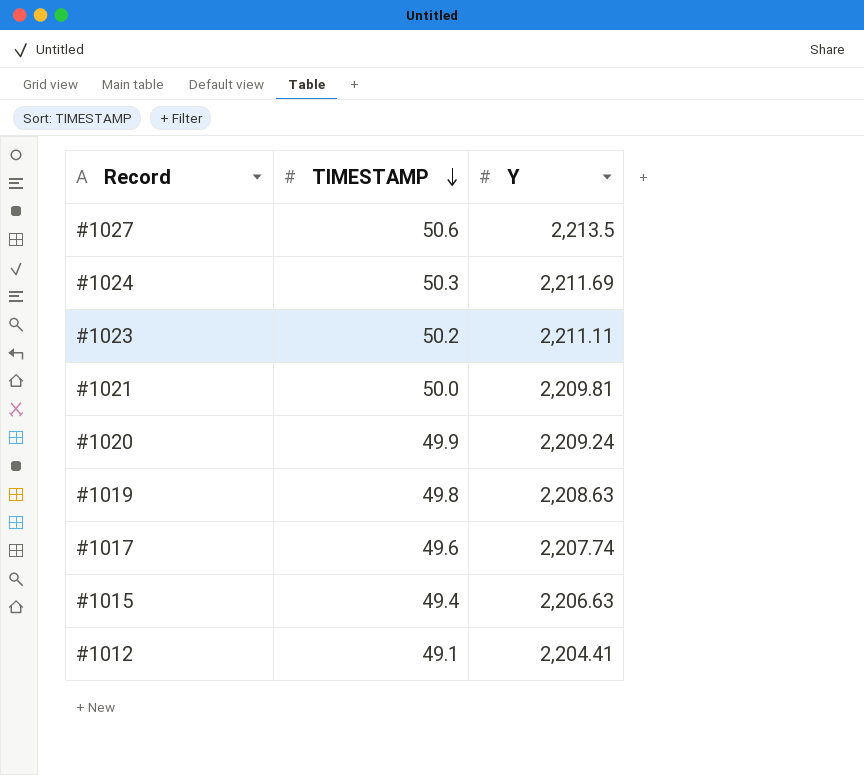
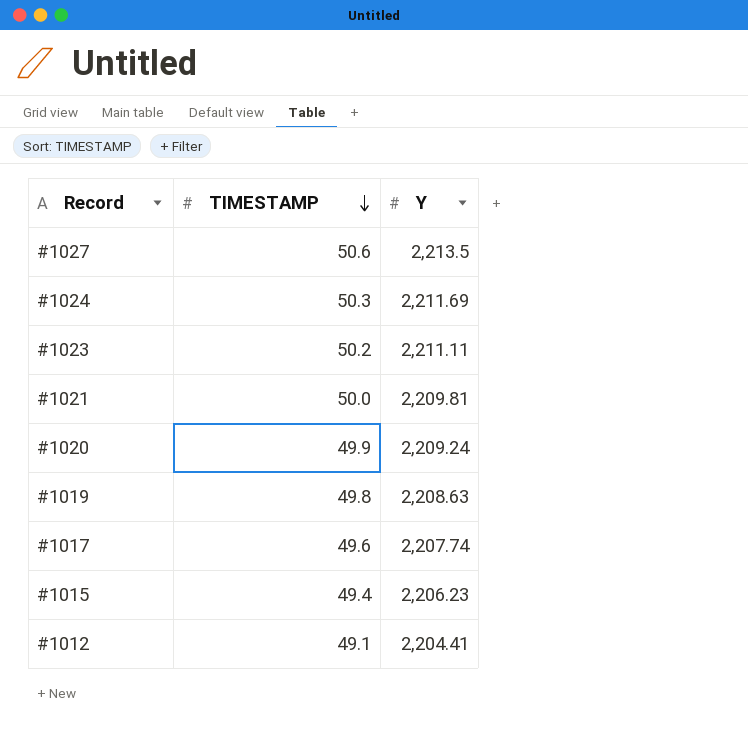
#1015 | Y: 2,206.63 -> 2,206.23

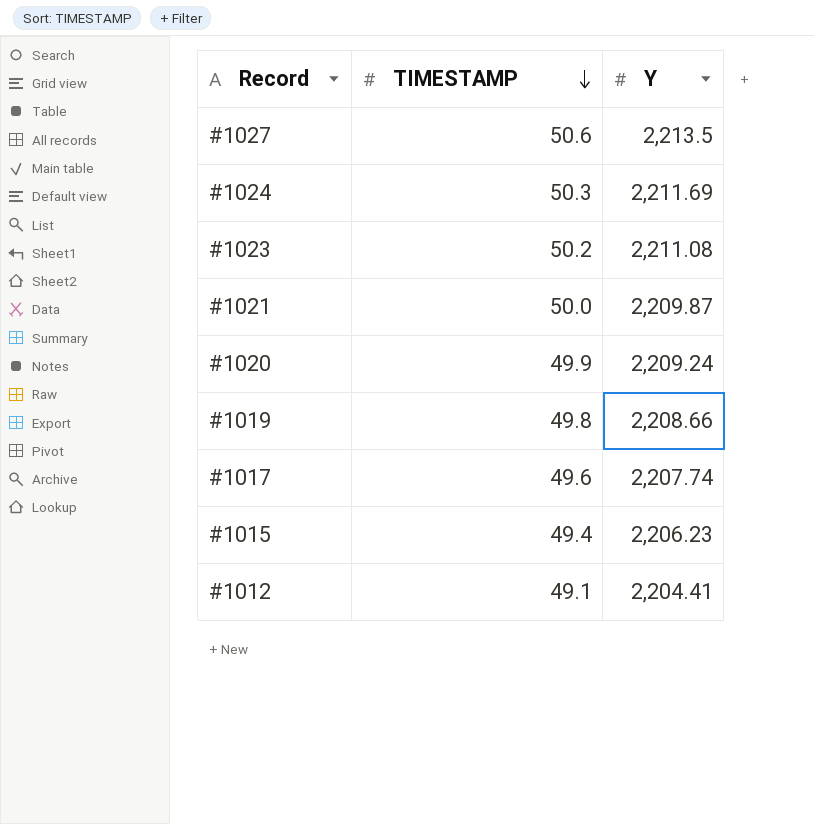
#1023 | Y: 2,211.11 -> 2,211.08
#1021 | Y: 2,209.81 -> 2,209.87
#1019 | Y: 2,208.63 -> 2,208.66

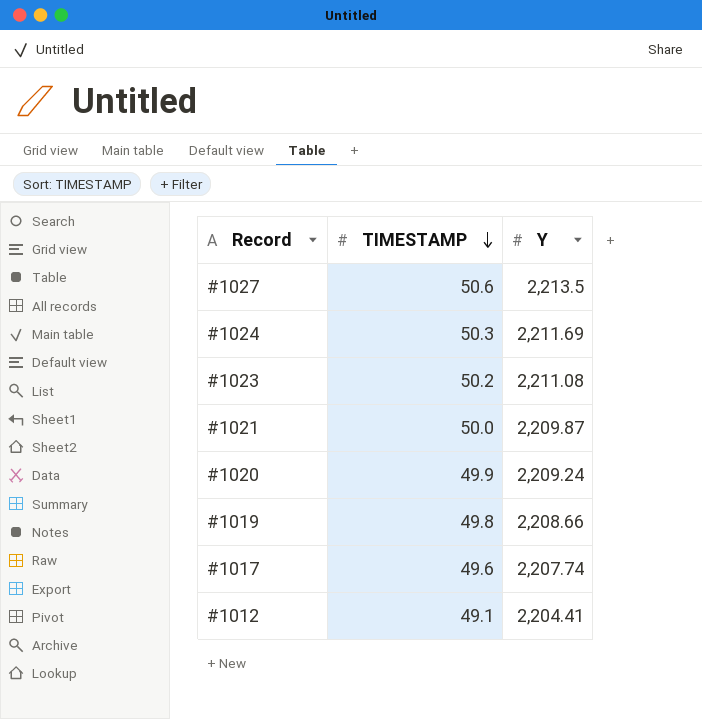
row #1015: 49.4 | 2,206.23 -> none

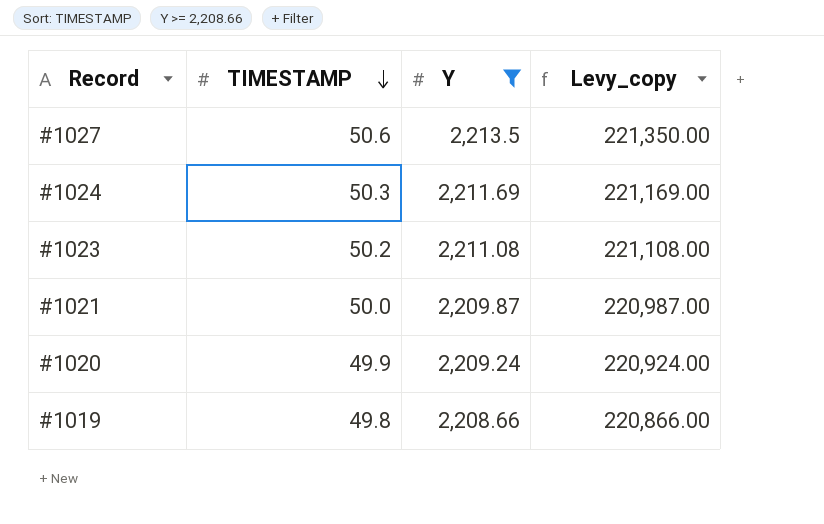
filter: none -> Y >= 2,208.66
column Levy_copy | formula: none -> [Y] * 100

